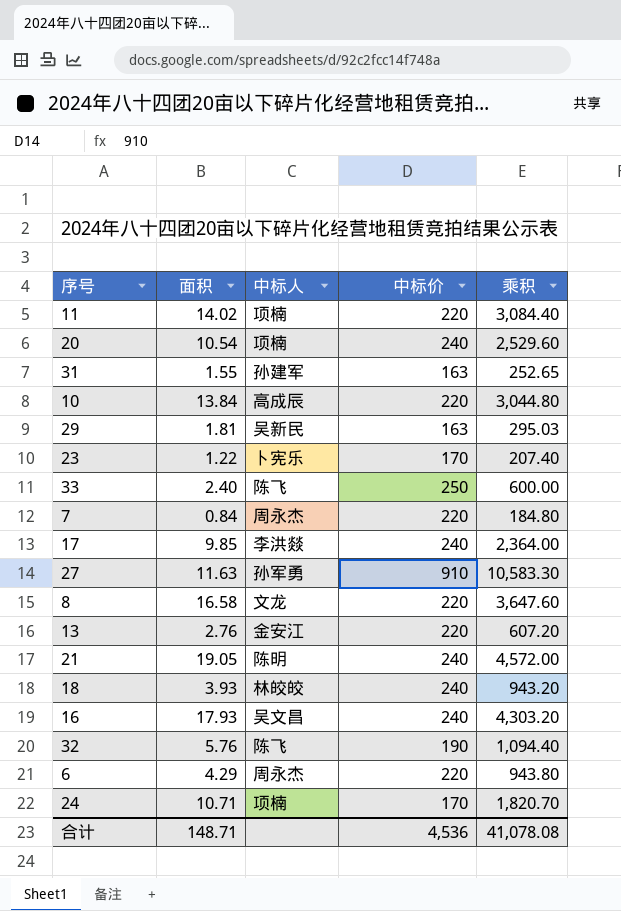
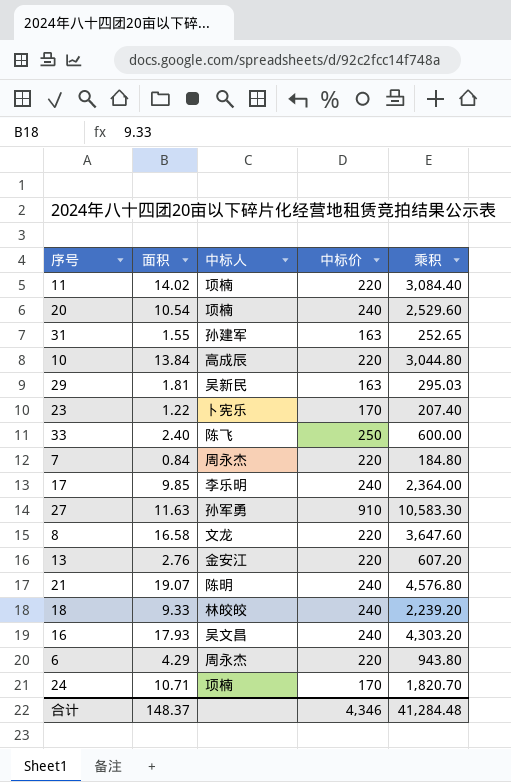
row 32: 5.76 | 陈飞 | 190 | 1,094.40 -> none
17 | 中标人: 李洪燚 -> 李乐明
21 | 面积: 19.05 -> 19.07
21 | 乘积: 4,572.00 -> 4,576.80
18 | 面积: 3.93 -> 9.33
18 | 乘积: 943.20 -> 2,239.20
合计 | 面积: 148.71 -> 148.37
合计 | 中标价: 4,536 -> 4,346
合计 | 乘积: 41,078.08 -> 41,284.48

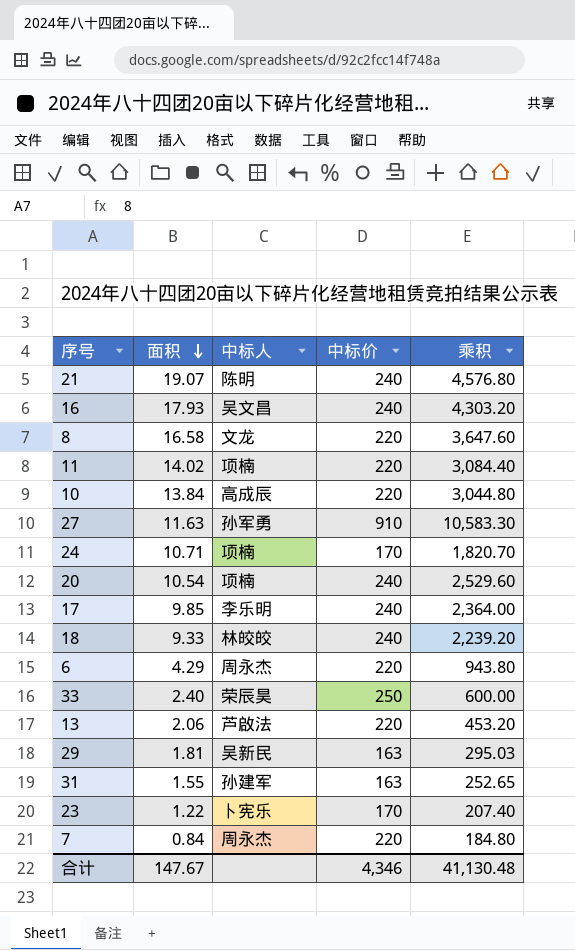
row order: none -> 面积 descending
33 | 中标人: 陈飞 -> 荣辰昊
13 | 面积: 2.76 -> 2.06
13 | 中标人: 金安江 -> 芦啟法
13 | 乘积: 607.20 -> 453.20
合计 | 面积: 148.37 -> 147.67
合计 | 乘积: 41,284.48 -> 41,130.48

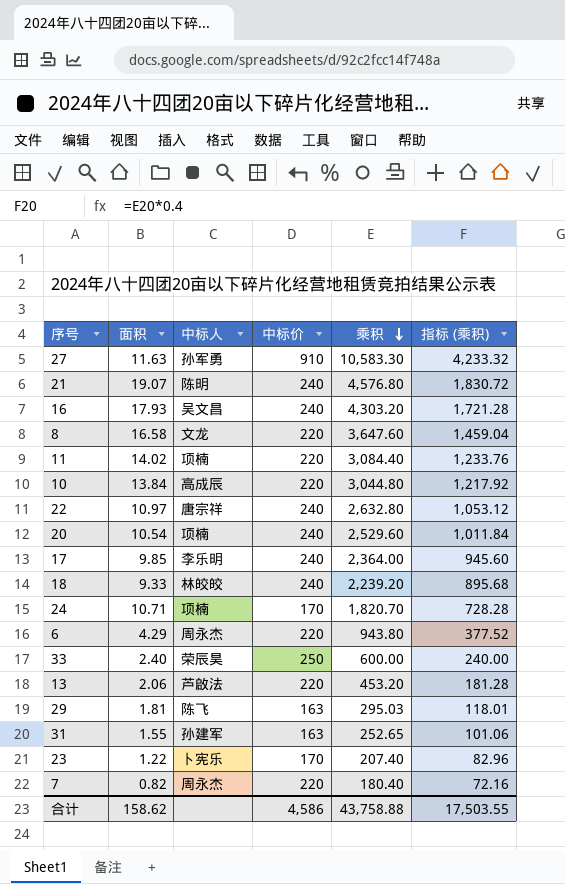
row order: 面积 descending -> 乘积 descending
column 指标 (乘积) | formula: none -> [乘积] * 0.4
row 22: none -> 10.97 | 唐宗祥 | 240 | 2,632.80 | 1,053.12
29 | 中标人: 吴新民 -> 陈飞
7 | 面积: 0.84 -> 0.82
7 | 乘积: 184.80 -> 180.40
合计 | 面积: 147.67 -> 158.62
合计 | 中标价: 4,346 -> 4,586
合计 | 乘积: 41,130.48 -> 43,758.88

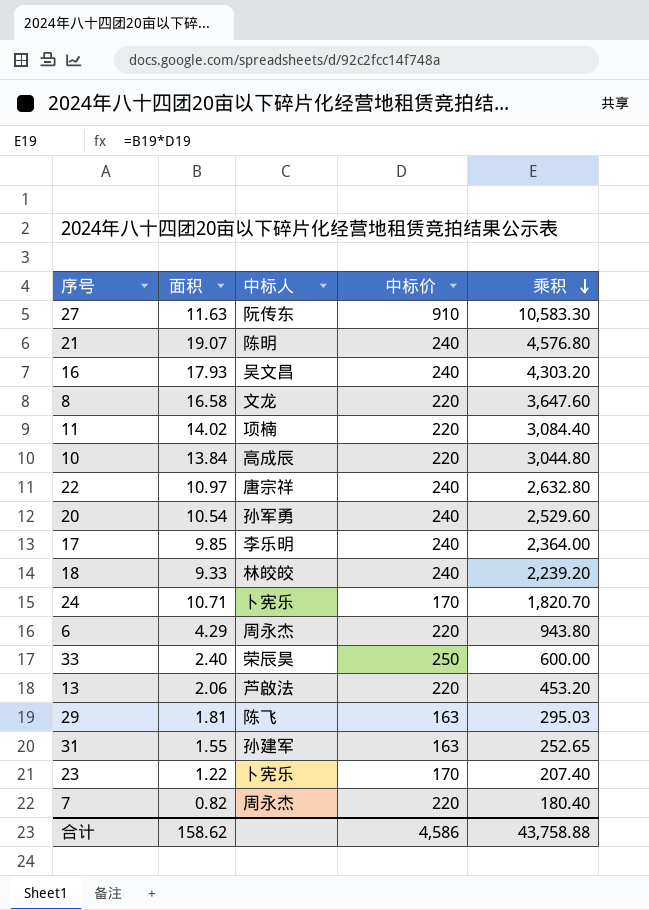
column 指标 (乘积) | formula: [乘积] * 0.4 -> none
27 | 中标人: 孙军勇 -> 阮传东
20 | 中标人: 项楠 -> 孙军勇
24 | 中标人: 项楠 -> 卜宪乐

